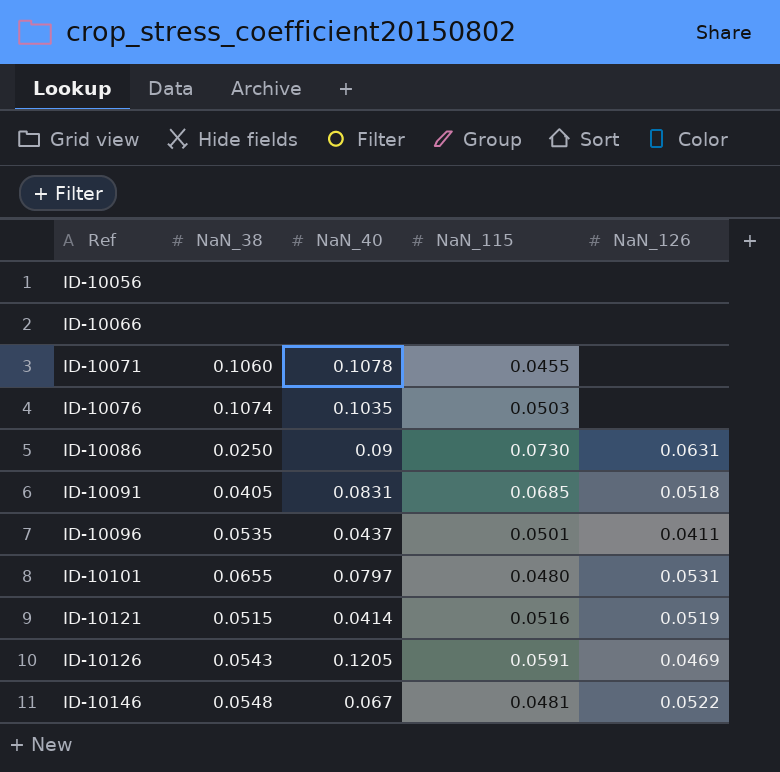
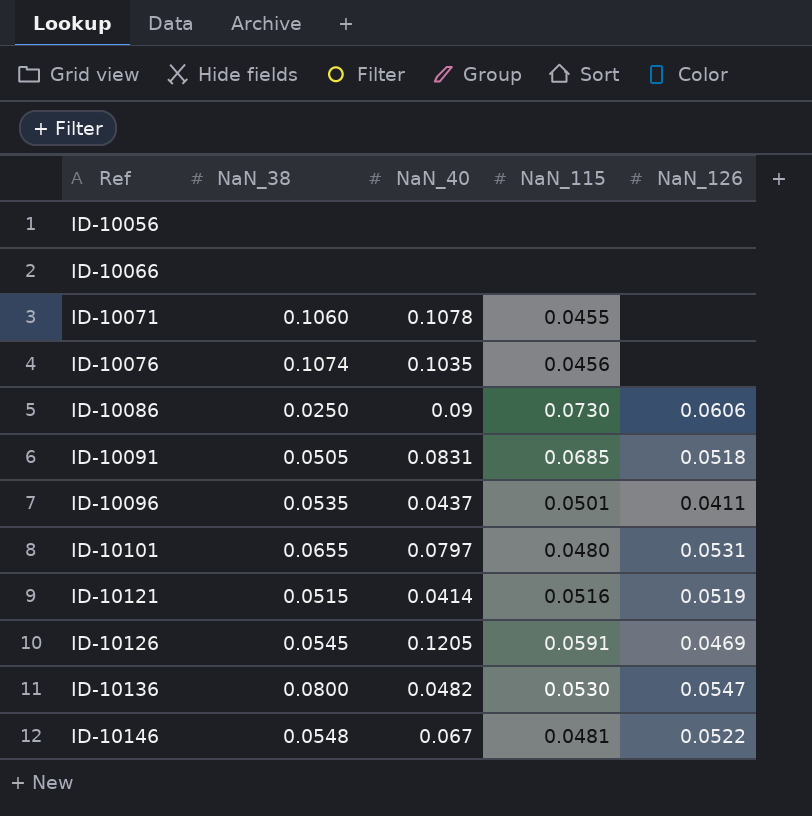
ID-10076 | NaN_115: 0.0503 -> 0.0456
ID-10086 | NaN_126: 0.0631 -> 0.0606
ID-10091 | NaN_38: 0.0405 -> 0.0505
ID-10126 | NaN_38: 0.0543 -> 0.0545
row ID-10136: none -> 0.0800 | 0.0482 | 0.0530 | 0.0547

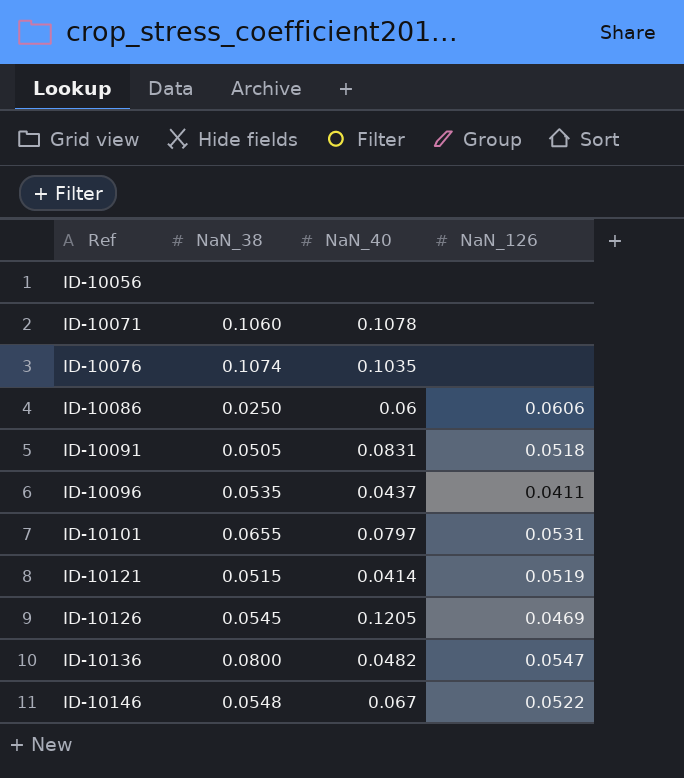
column NaN_115 | position: 4 -> none
row ID-10066: none | none | none | none -> none
ID-10086 | NaN_40: 0.09 -> 0.06

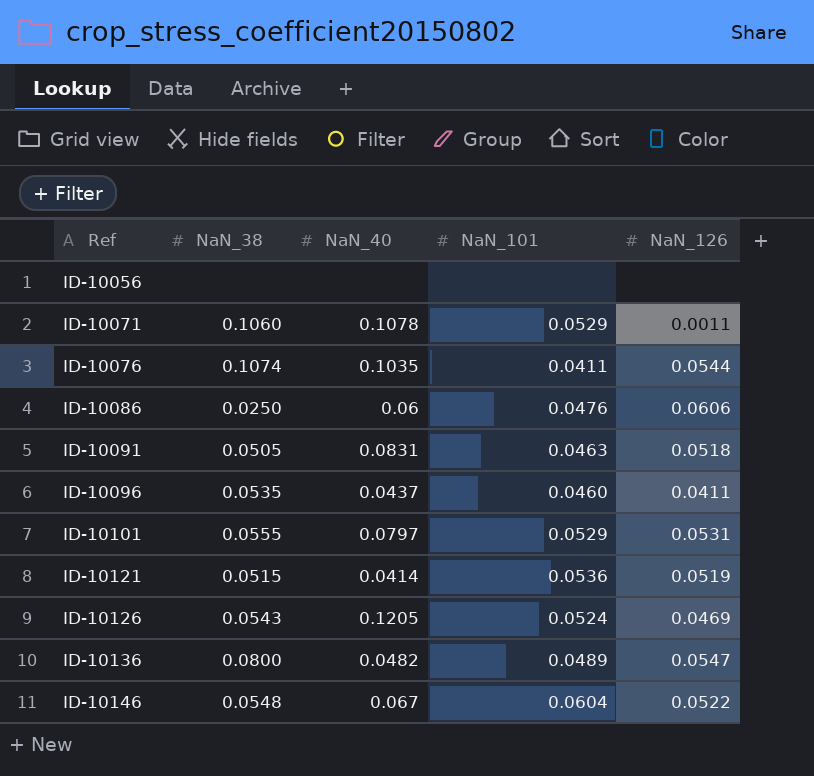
column NaN_101 | position: none -> 4
ID-10071 | NaN_126: none -> 0.0011
ID-10076 | NaN_126: none -> 0.0544
ID-10101 | NaN_38: 0.0655 -> 0.0555
ID-10126 | NaN_38: 0.0545 -> 0.0543

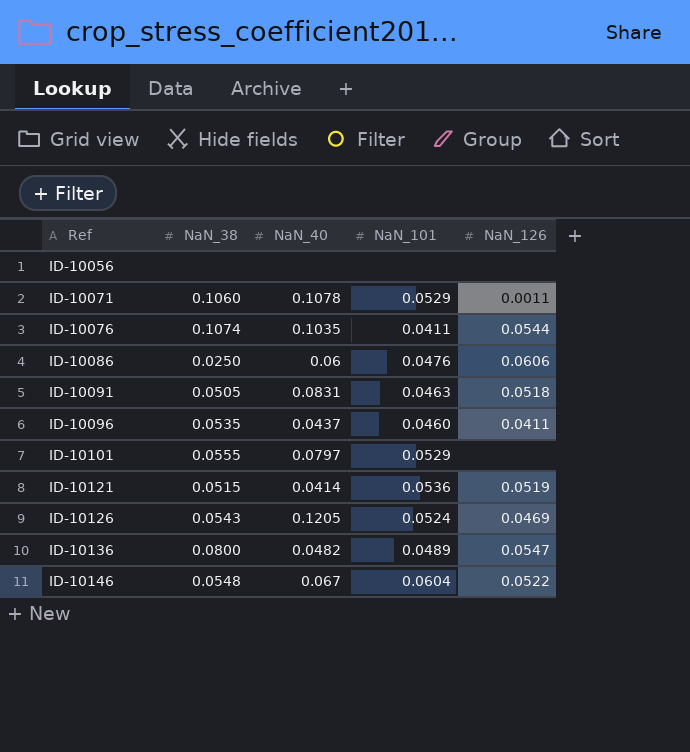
ID-10101 | NaN_126: 0.0531 -> none

